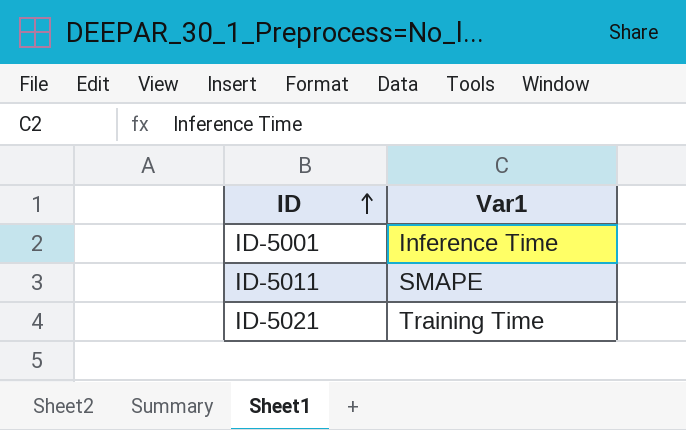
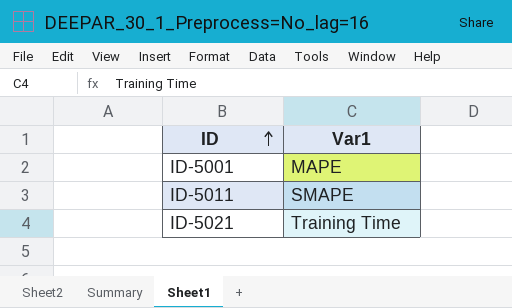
ID-5001 | Var1: Inference Time -> MAPE

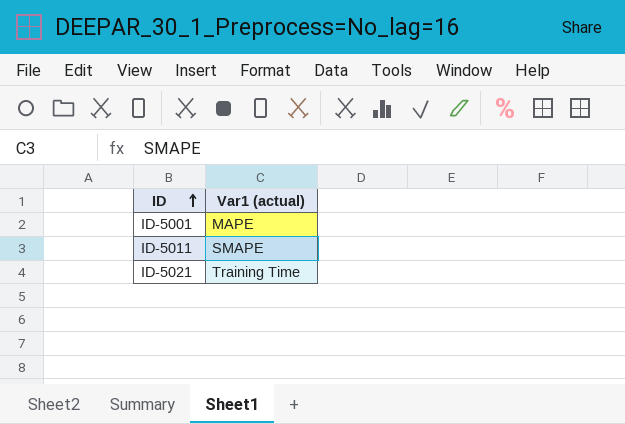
column name: Var1 -> Var1 (actual)

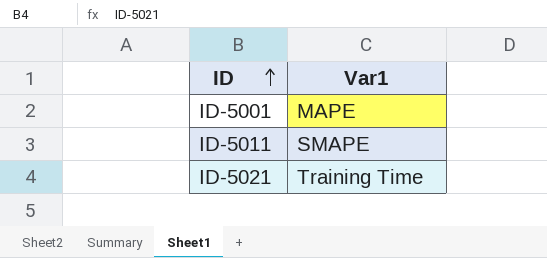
column name: Var1 (actual) -> Var1

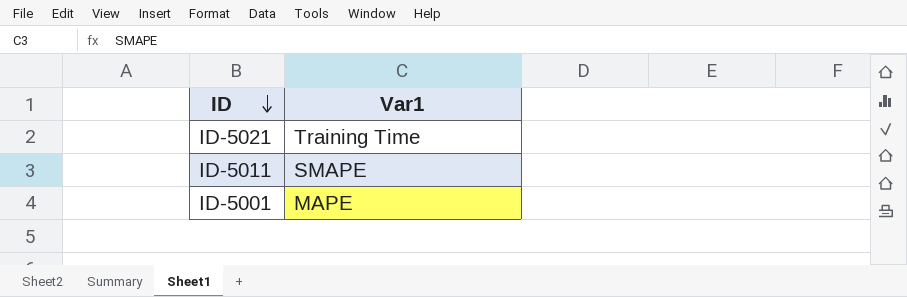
row order: ID ascending -> ID descending

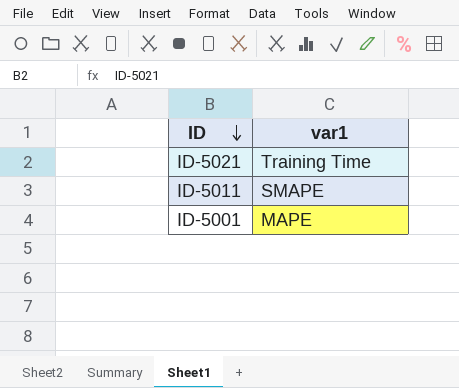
column name: Var1 -> var1

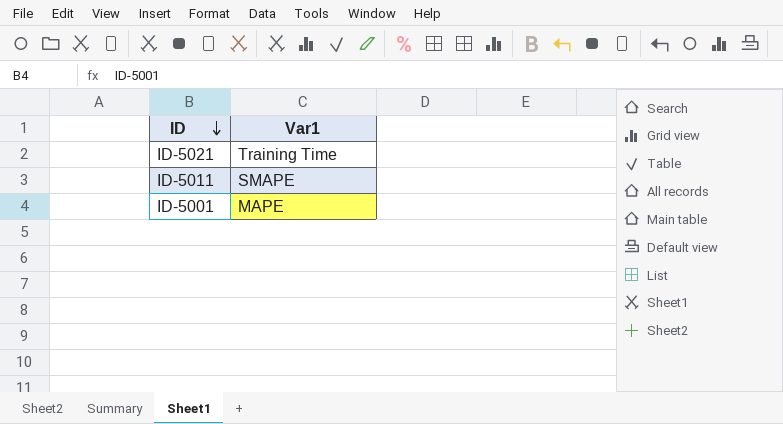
column name: var1 -> Var1

